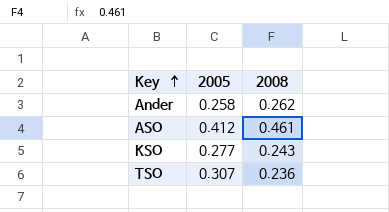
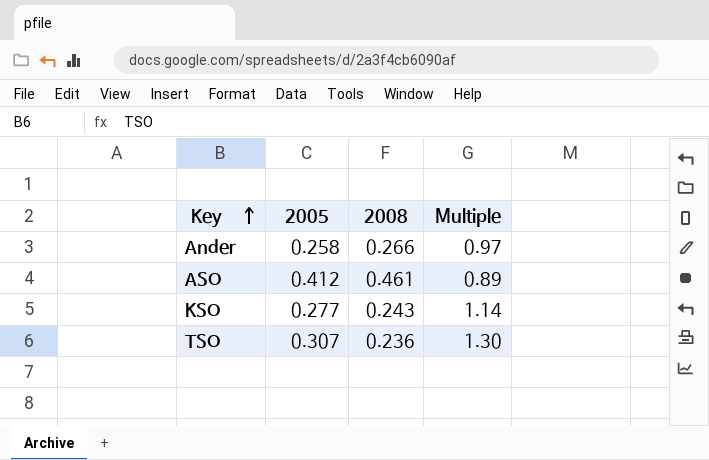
column Multiple | formula: none -> [2005] / [2008]
Ander | 2008: 0.262 -> 0.266

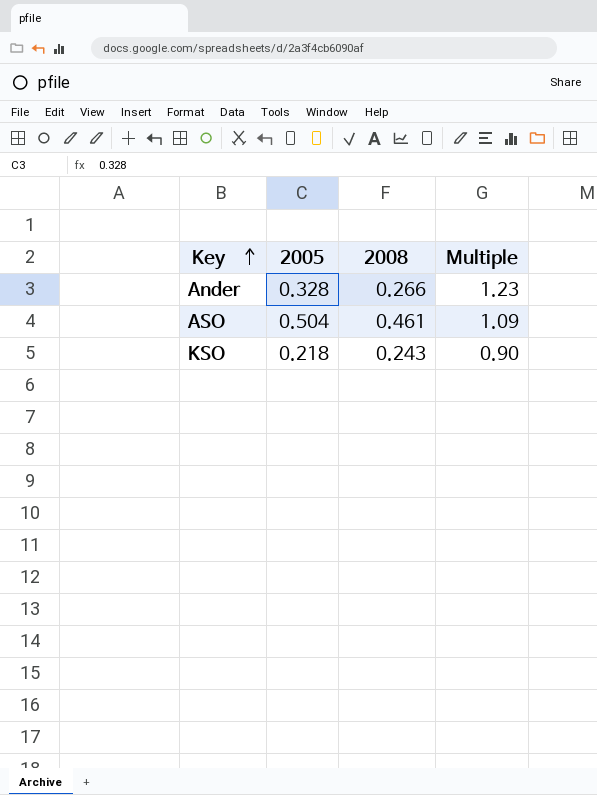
row TSO: 0.307 | 0.236 | 1.30 -> none
Ander | 2005: 0.258 -> 0.328
Ander | Multiple: 0.97 -> 1.23
ASO | 2005: 0.412 -> 0.504
ASO | Multiple: 0.89 -> 1.09
KSO | 2005: 0.277 -> 0.218
KSO | Multiple: 1.14 -> 0.90

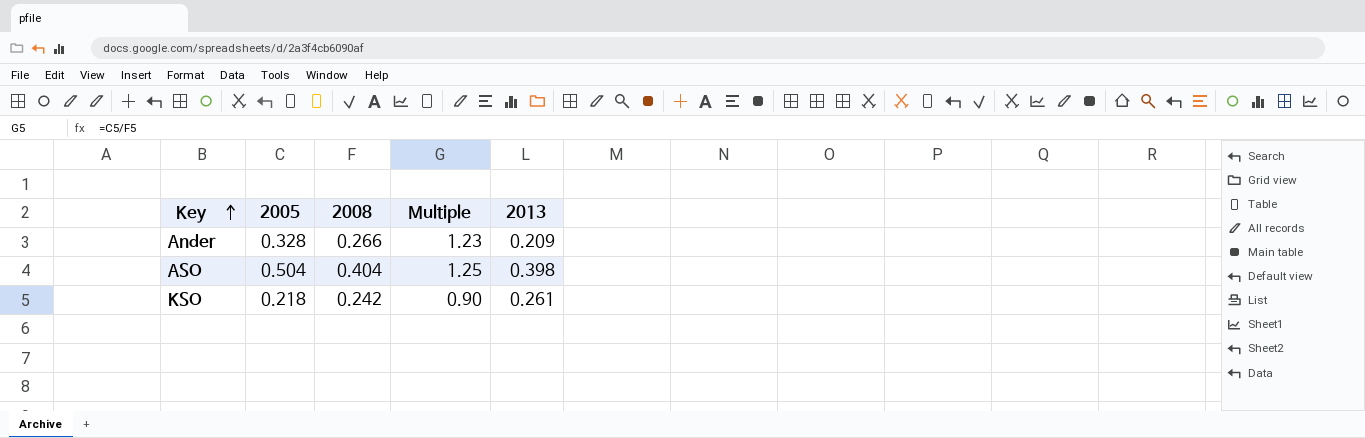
column 2013 | position: none -> 5
ASO | 2008: 0.461 -> 0.404
ASO | Multiple: 1.09 -> 1.25
KSO | 2008: 0.243 -> 0.242

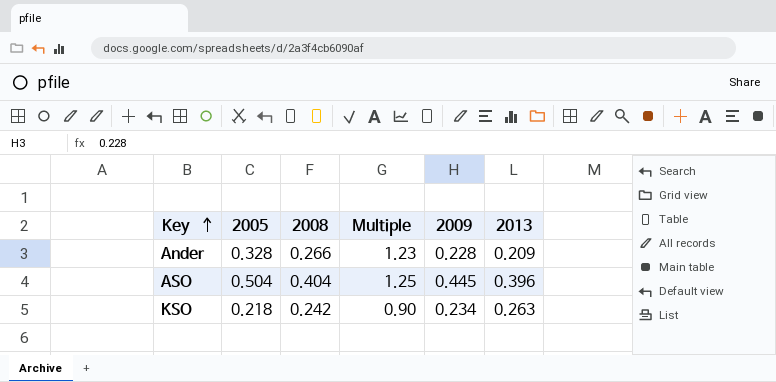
column 2009 | position: none -> 5
ASO | 2013: 0.398 -> 0.396
KSO | 2013: 0.261 -> 0.263

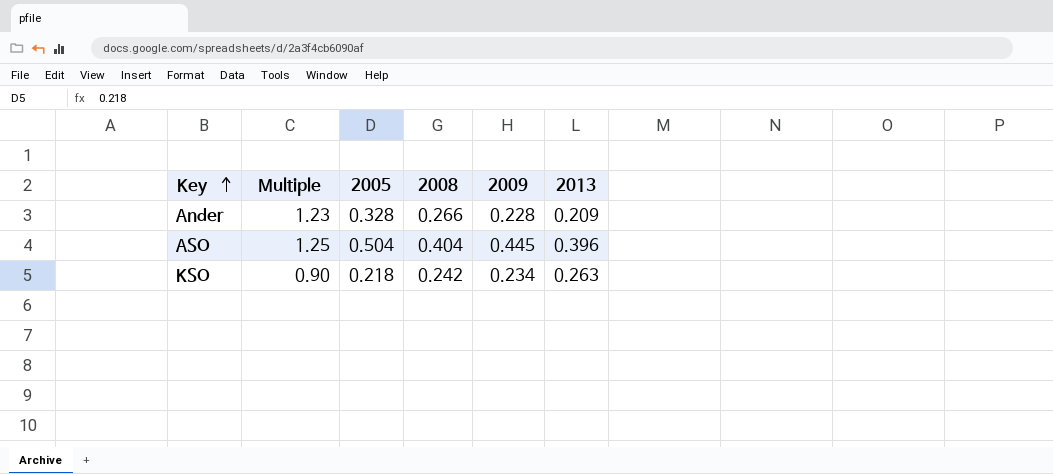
column Multiple | position: 4 -> 2

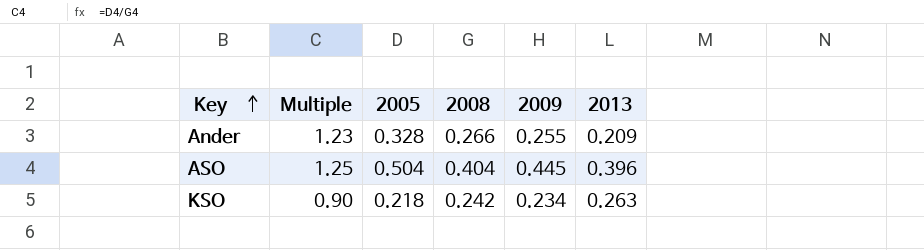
Ander | 2009: 0.228 -> 0.255

